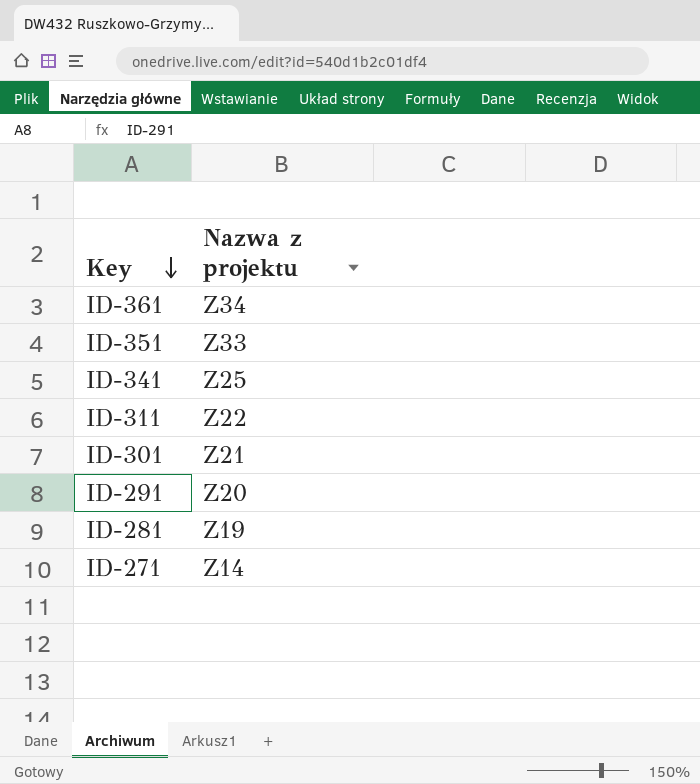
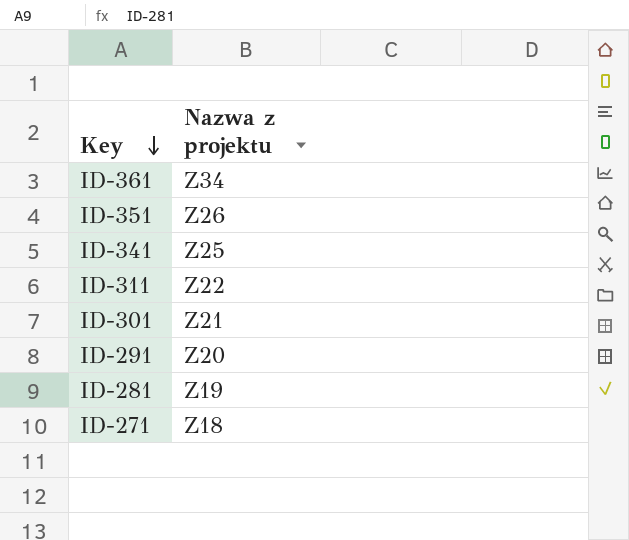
ID-351 | Nazwa z projektu: Z33 -> Z26
ID-271 | Nazwa z projektu: Z14 -> Z18

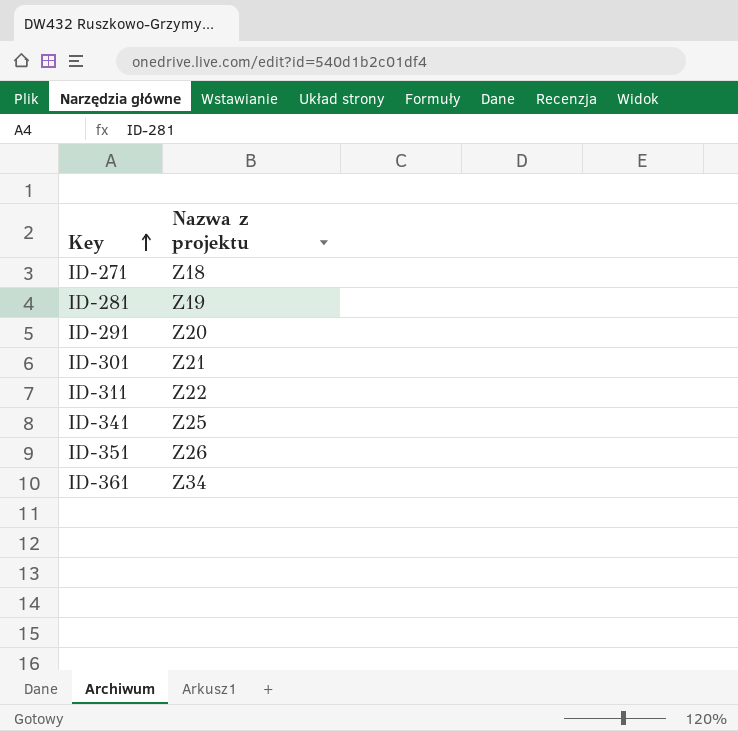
row order: Key descending -> Key ascending

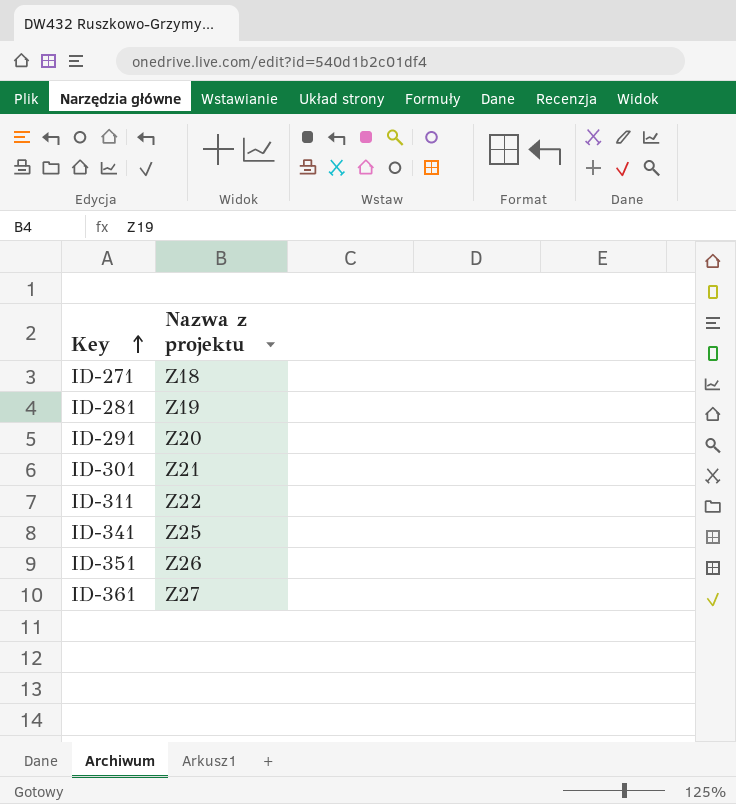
ID-361 | Nazwa z projektu: Z34 -> Z27

